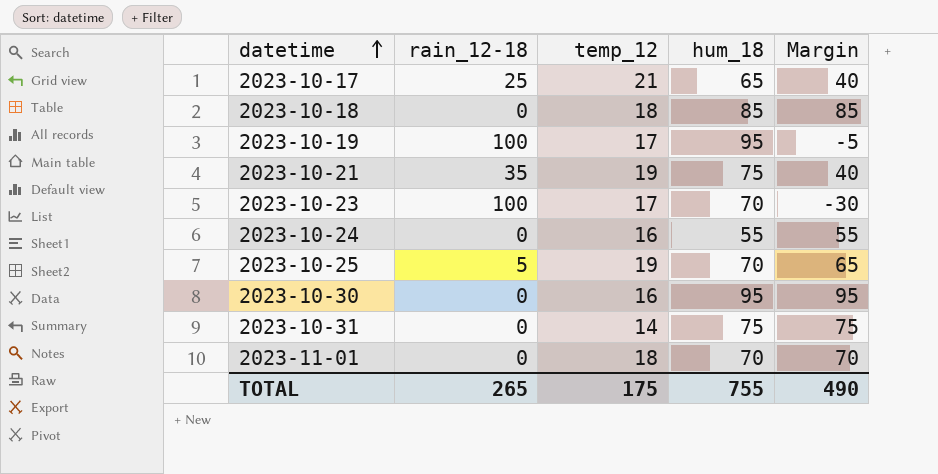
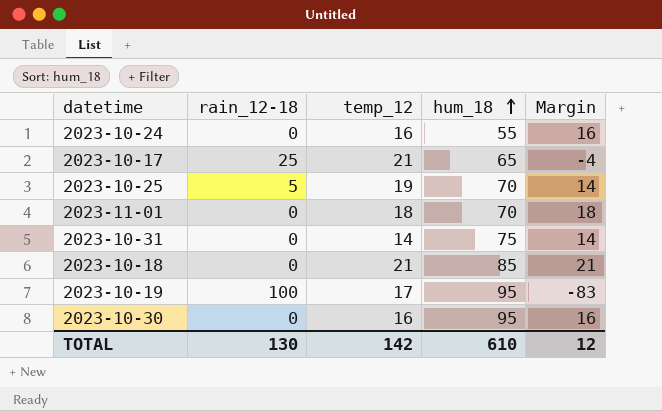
row order: datetime ascending -> hum_18 ascending
column Margin | formula: [hum_18] - [rain_12-18] -> [temp_12] - [rain_12-18]
row 2023-10-21: 35 | 19 | 75 | 40 -> none
row 2023-10-23: 100 | 17 | 70 | -30 -> none
2023-10-18 | temp_12: 18 -> 21
TOTAL | rain_12-18: 265 -> 130
TOTAL | temp_12: 175 -> 142
TOTAL | hum_18: 755 -> 610
TOTAL | Margin: 490 -> 12

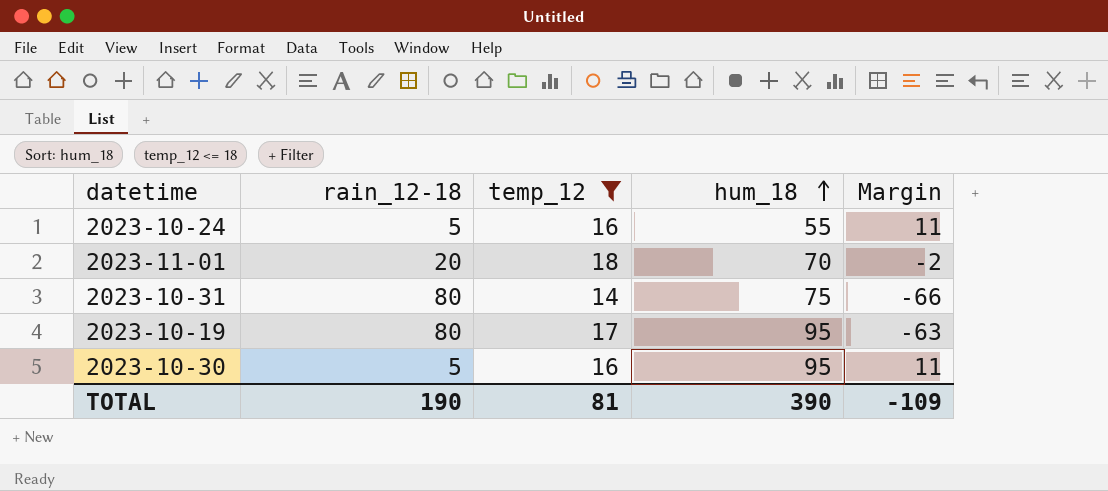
filter: none -> temp_12 <= 18
2023-10-24 | rain_12-18: 0 -> 5
2023-10-24 | Margin: 16 -> 11
2023-11-01 | rain_12-18: 0 -> 20
2023-11-01 | Margin: 18 -> -2
2023-10-31 | rain_12-18: 0 -> 80
2023-10-31 | Margin: 14 -> -66
2023-10-19 | rain_12-18: 100 -> 80
2023-10-19 | Margin: -83 -> -63
2023-10-30 | rain_12-18: 0 -> 5
2023-10-30 | Margin: 16 -> 11
TOTAL | rain_12-18: 130 -> 190
TOTAL | temp_12: 142 -> 81
TOTAL | hum_18: 610 -> 390
TOTAL | Margin: 12 -> -109

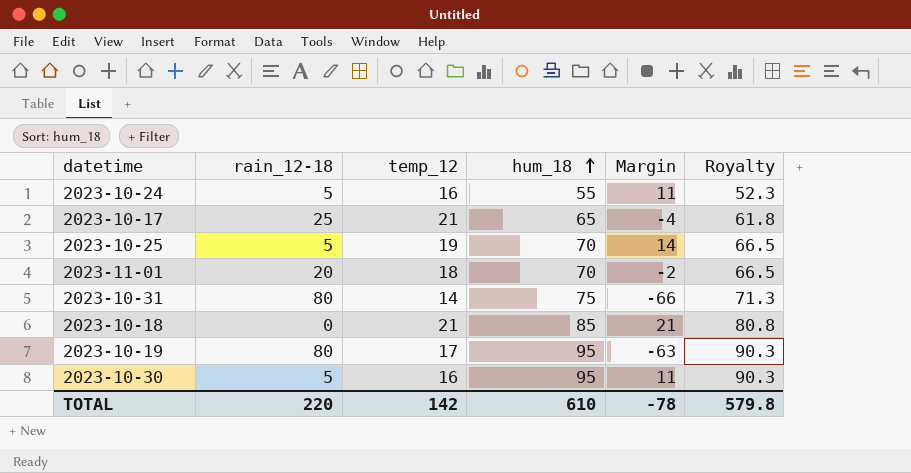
filter: temp_12 <= 18 -> none
column Royalty | formula: none -> [hum_18] * 0.95
TOTAL | rain_12-18: 190 -> 220
TOTAL | temp_12: 81 -> 142
TOTAL | hum_18: 390 -> 610
TOTAL | Margin: -109 -> -78

